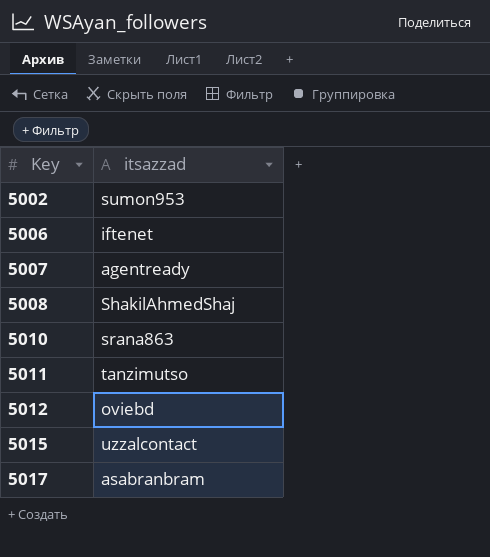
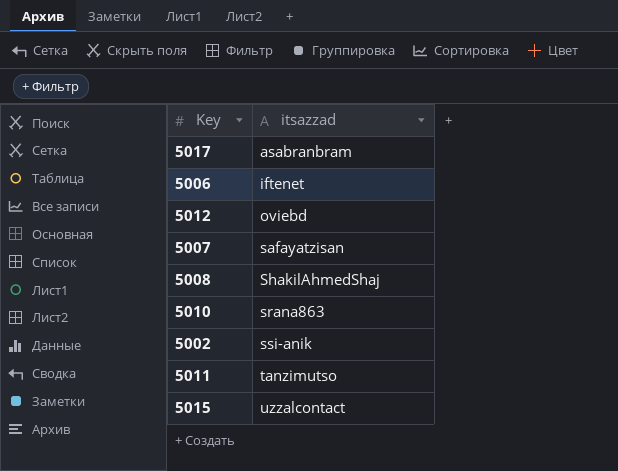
row order: Key ascending -> itsazzad ascending
5007 | itsazzad: agentready -> safayatzisan
5002 | itsazzad: sumon953 -> ssi-anik

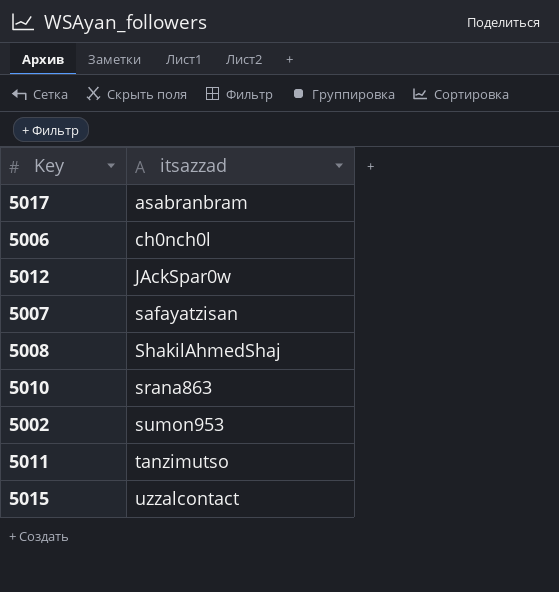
5006 | itsazzad: iftenet -> ch0nch0l
5012 | itsazzad: oviebd -> JAckSpar0w
5002 | itsazzad: ssi-anik -> sumon953

